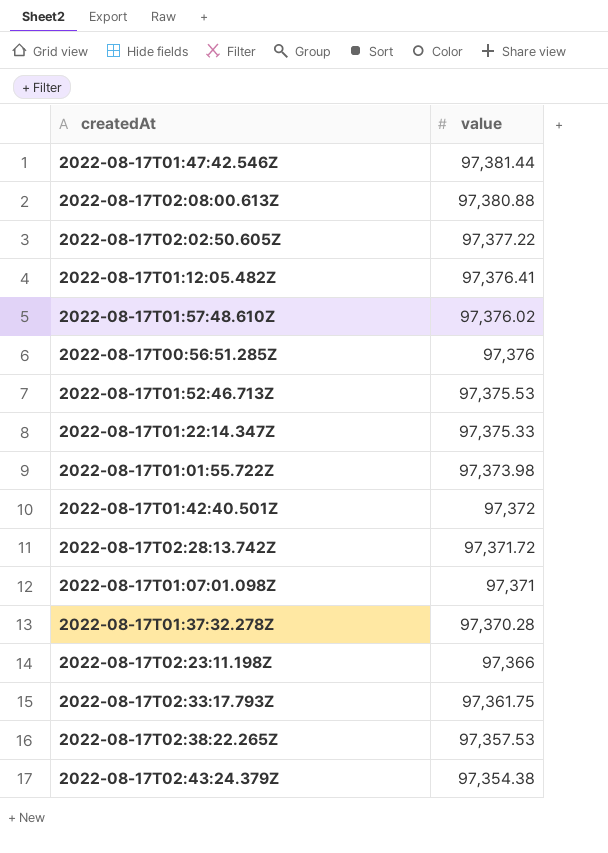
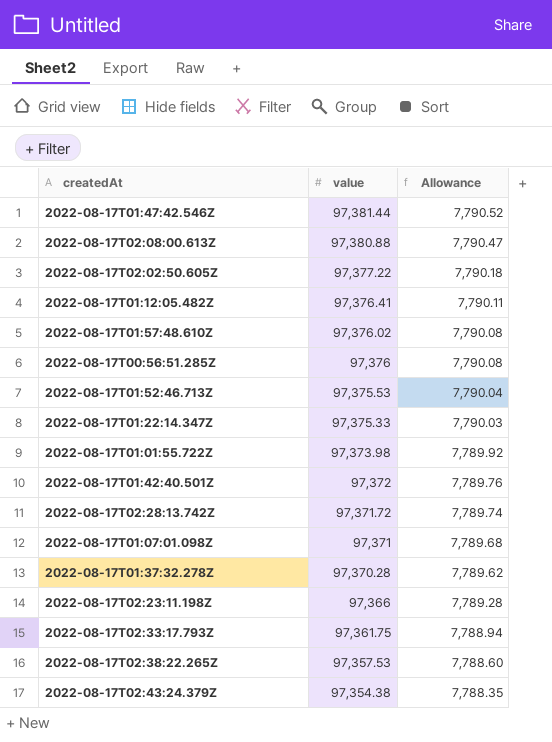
column Allowance | formula: none -> [value] * 0.08

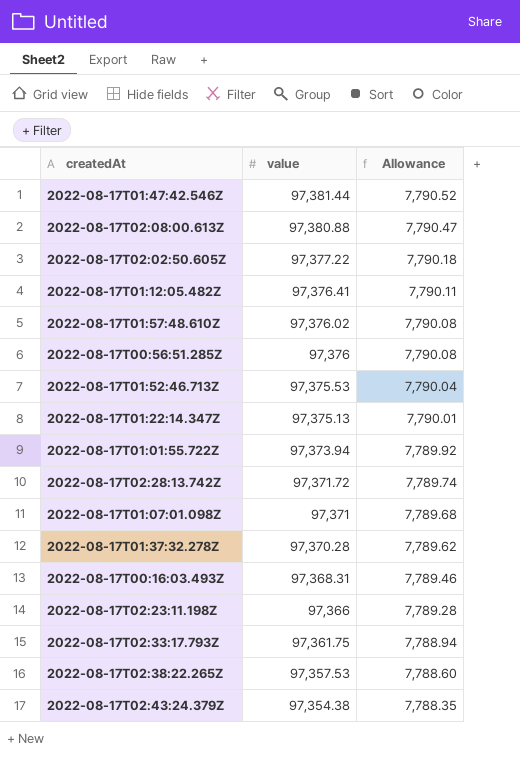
row 2022-08-17T01:42:40.501Z: 97,372 | 7,789.76 -> none
2022-08-17T01:22:14.347Z | value: 97,375.33 -> 97,375.13
2022-08-17T01:22:14.347Z | Allowance: 7,790.03 -> 7,790.01
2022-08-17T01:01:55.722Z | value: 97,373.98 -> 97,373.94
row 2022-08-17T00:16:03.493Z: none -> 97,368.31 | 7,789.46

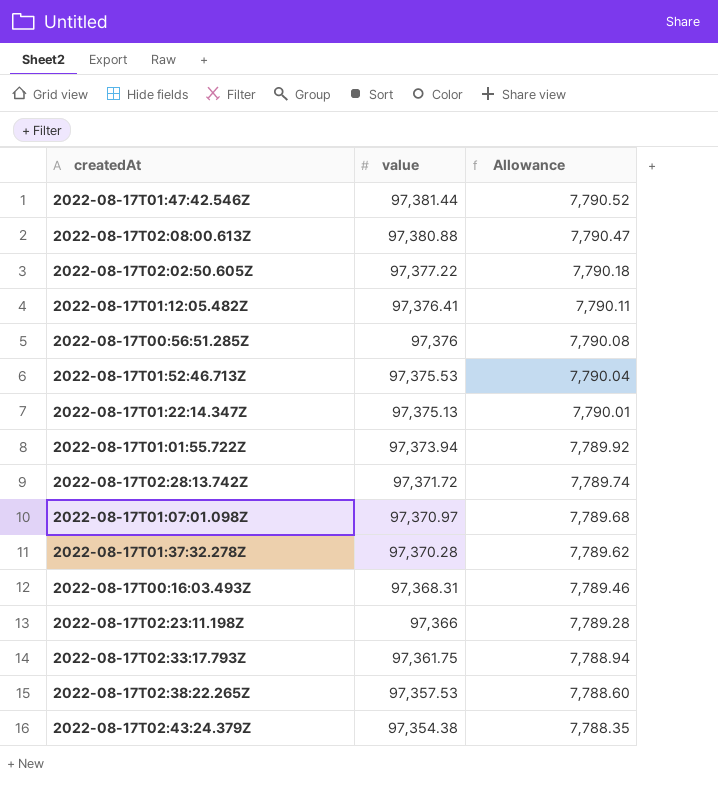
row 2022-08-17T01:57:48.610Z: 97,376.02 | 7,790.08 -> none
2022-08-17T01:07:01.098Z | value: 97,371 -> 97,370.97

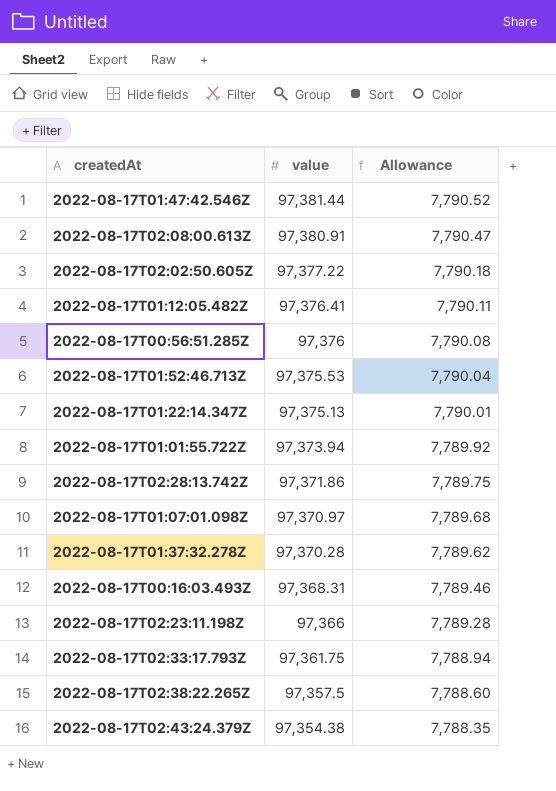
2022-08-17T02:08:00.613Z | value: 97,380.88 -> 97,380.91
2022-08-17T02:28:13.742Z | value: 97,371.72 -> 97,371.86
2022-08-17T02:28:13.742Z | Allowance: 7,789.74 -> 7,789.75
2022-08-17T02:38:22.265Z | value: 97,357.53 -> 97,357.5

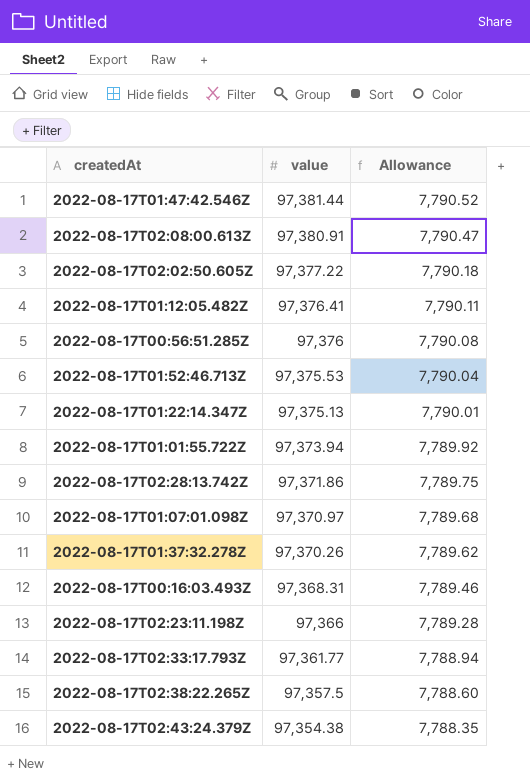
2022-08-17T01:37:32.278Z | value: 97,370.28 -> 97,370.26
2022-08-17T02:33:17.793Z | value: 97,361.75 -> 97,361.77

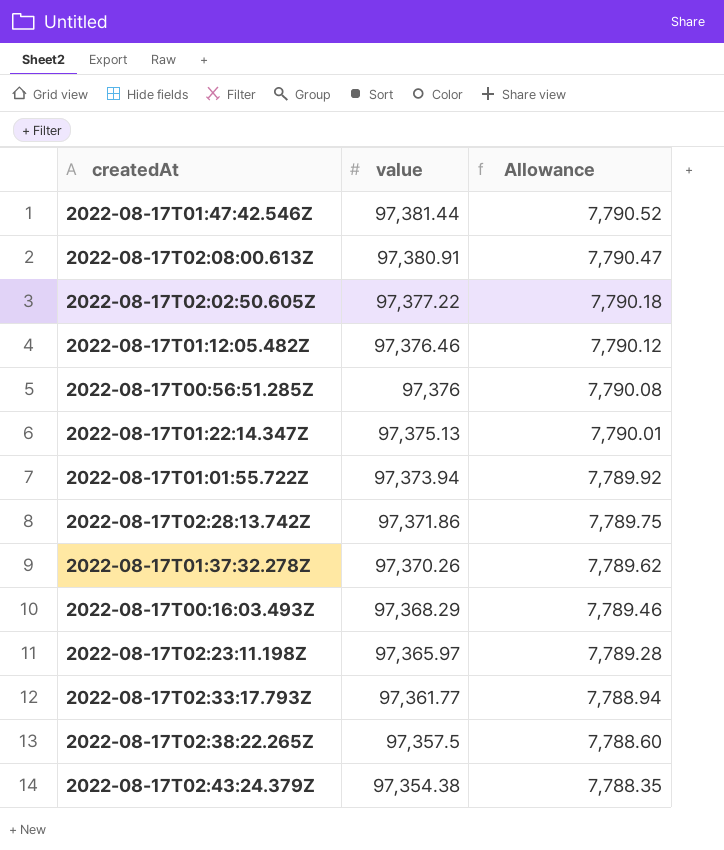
row 2022-08-17T01:52:46.713Z: 97,375.53 | 7,790.04 -> none
row 2022-08-17T01:07:01.098Z: 97,370.97 | 7,789.68 -> none
2022-08-17T01:12:05.482Z | value: 97,376.41 -> 97,376.46
2022-08-17T01:12:05.482Z | Allowance: 7,790.11 -> 7,790.12
2022-08-17T00:16:03.493Z | value: 97,368.31 -> 97,368.29
2022-08-17T02:23:11.198Z | value: 97,366 -> 97,365.97

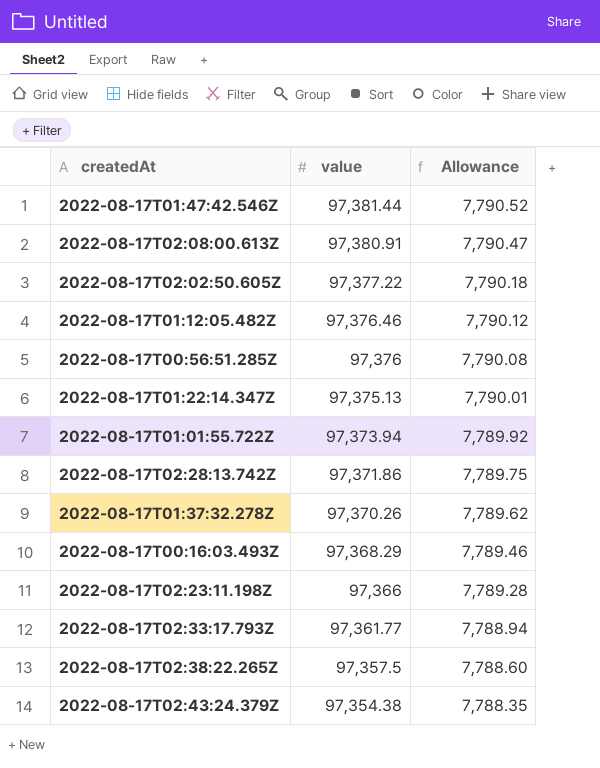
2022-08-17T02:23:11.198Z | value: 97,365.97 -> 97,366

